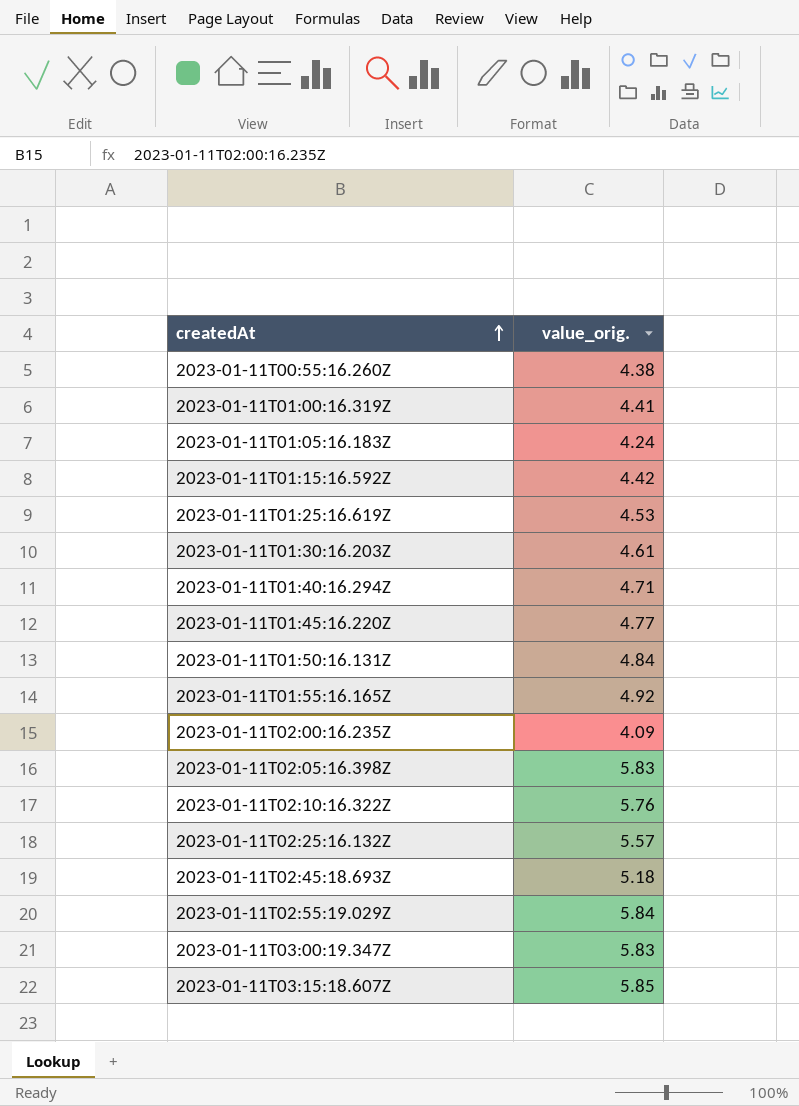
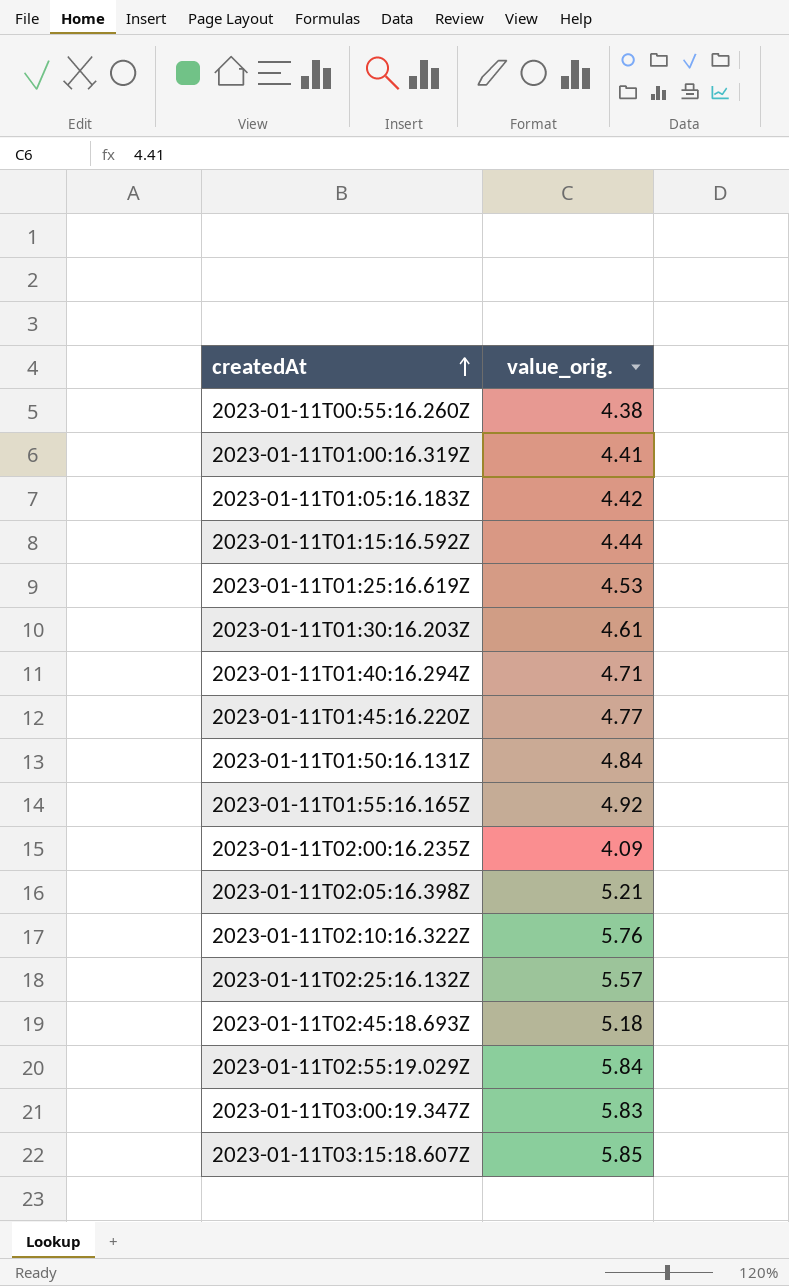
2023-01-11T01:05:16.183Z | value_orig.: 4.24 -> 4.42
2023-01-11T01:15:16.592Z | value_orig.: 4.42 -> 4.44
2023-01-11T02:05:16.398Z | value_orig.: 5.83 -> 5.21

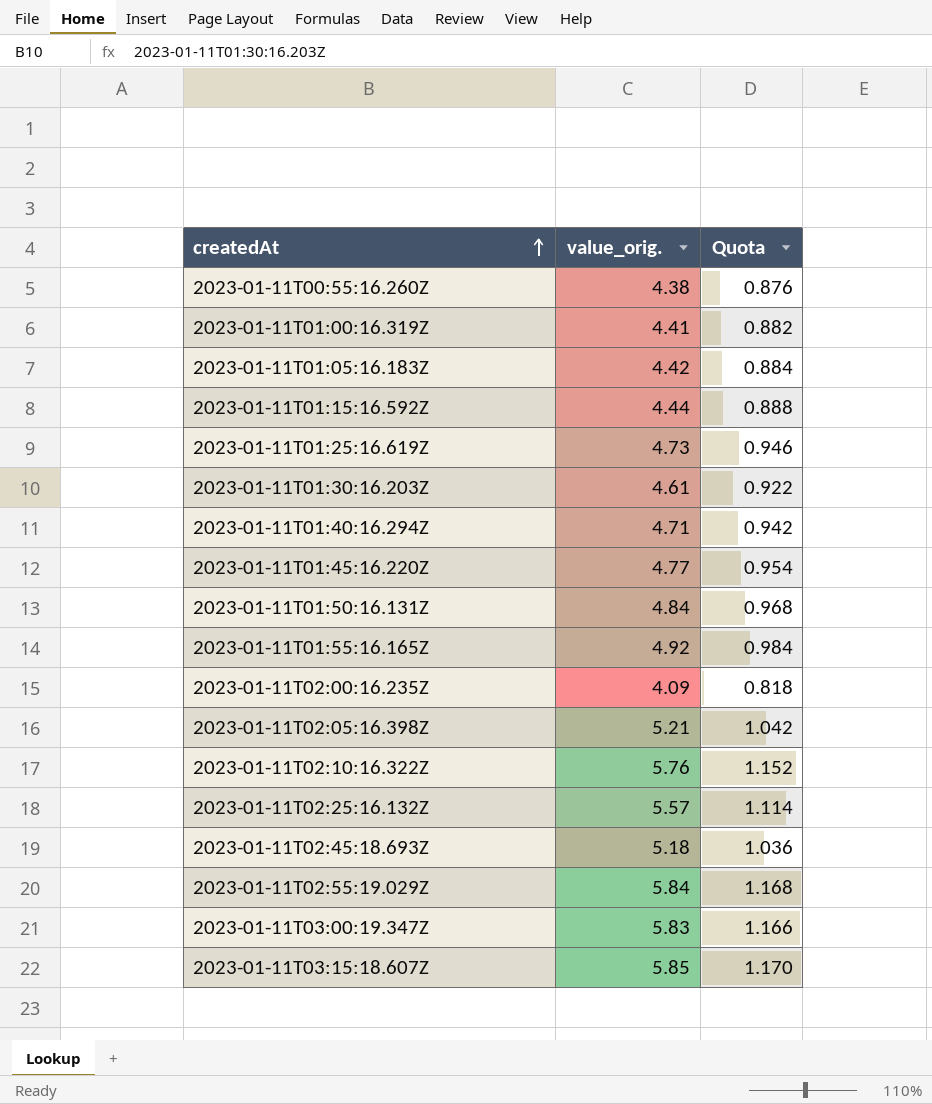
column Quota | formula: none -> [value_orig.] * 0.2
2023-01-11T01:25:16.619Z | value_orig.: 4.53 -> 4.73

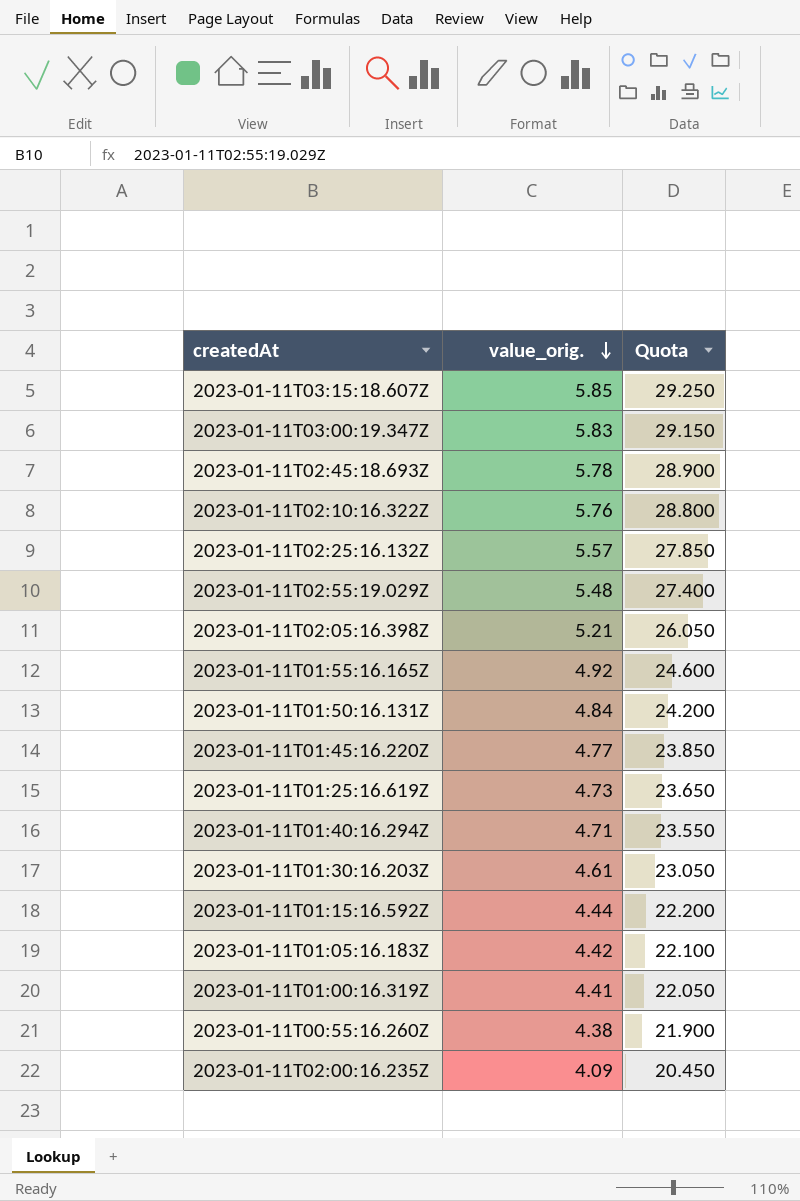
row order: createdAt ascending -> value_orig. descending
column Quota | formula: [value_orig.] * 0.2 -> [value_orig.] * 5
2023-01-11T02:45:18.693Z | value_orig.: 5.18 -> 5.78
2023-01-11T02:55:19.029Z | value_orig.: 5.84 -> 5.48

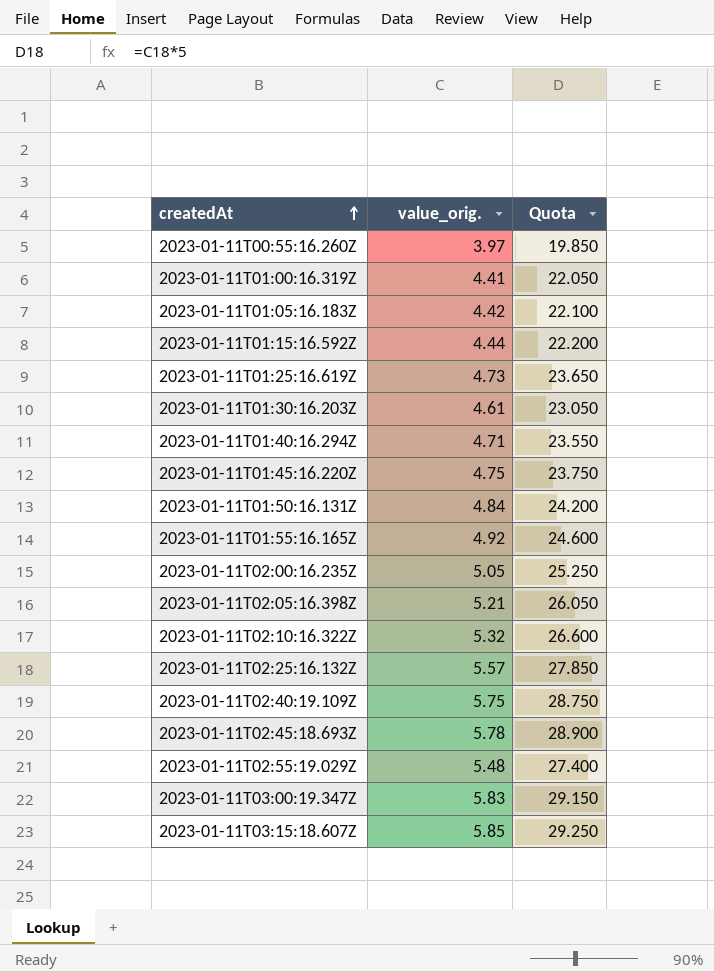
row order: value_orig. descending -> createdAt ascending
2023-01-11T00:55:16.260Z | value_orig.: 4.38 -> 3.97
2023-01-11T00:55:16.260Z | Quota: 21.900 -> 19.850
2023-01-11T01:45:16.220Z | value_orig.: 4.77 -> 4.75
2023-01-11T01:45:16.220Z | Quota: 23.850 -> 23.750
2023-01-11T02:00:16.235Z | value_orig.: 4.09 -> 5.05
2023-01-11T02:00:16.235Z | Quota: 20.450 -> 25.250
2023-01-11T02:10:16.322Z | value_orig.: 5.76 -> 5.32
2023-01-11T02:10:16.322Z | Quota: 28.800 -> 26.600
row 2023-01-11T02:40:19.109Z: none -> 5.75 | 28.750

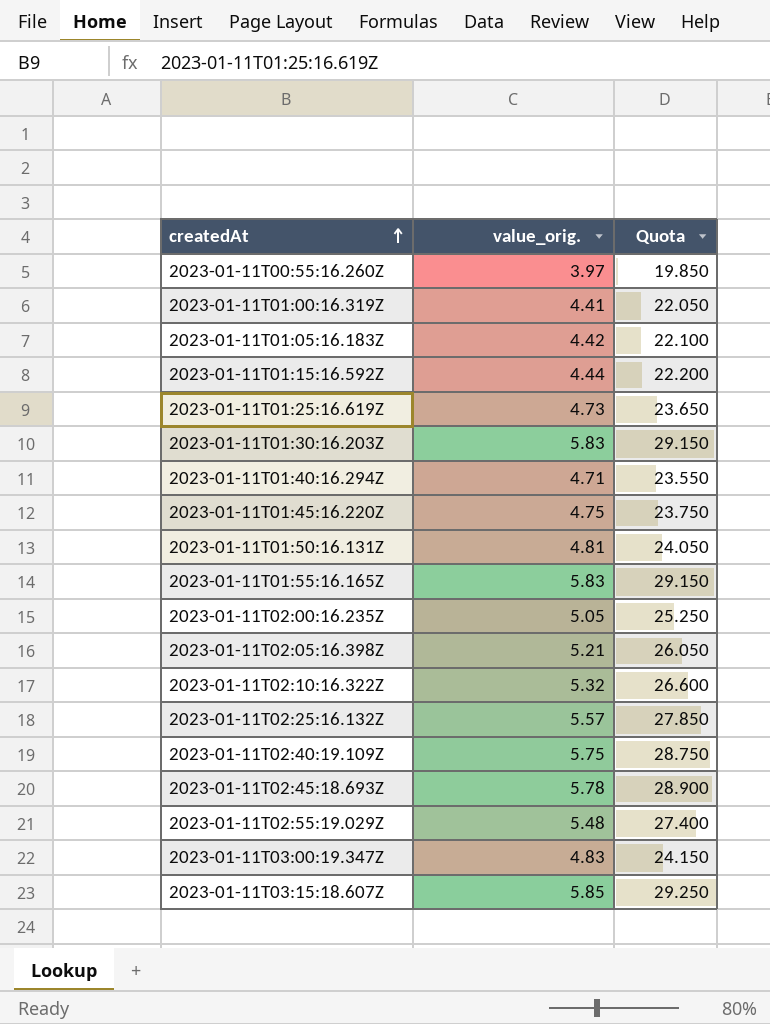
2023-01-11T01:30:16.203Z | value_orig.: 4.61 -> 5.83
2023-01-11T01:30:16.203Z | Quota: 23.050 -> 29.150
2023-01-11T01:50:16.131Z | value_orig.: 4.84 -> 4.81
2023-01-11T01:50:16.131Z | Quota: 24.200 -> 24.050
2023-01-11T01:55:16.165Z | value_orig.: 4.92 -> 5.83
2023-01-11T01:55:16.165Z | Quota: 24.600 -> 29.150
2023-01-11T03:00:19.347Z | value_orig.: 5.83 -> 4.83
2023-01-11T03:00:19.347Z | Quota: 29.150 -> 24.150

